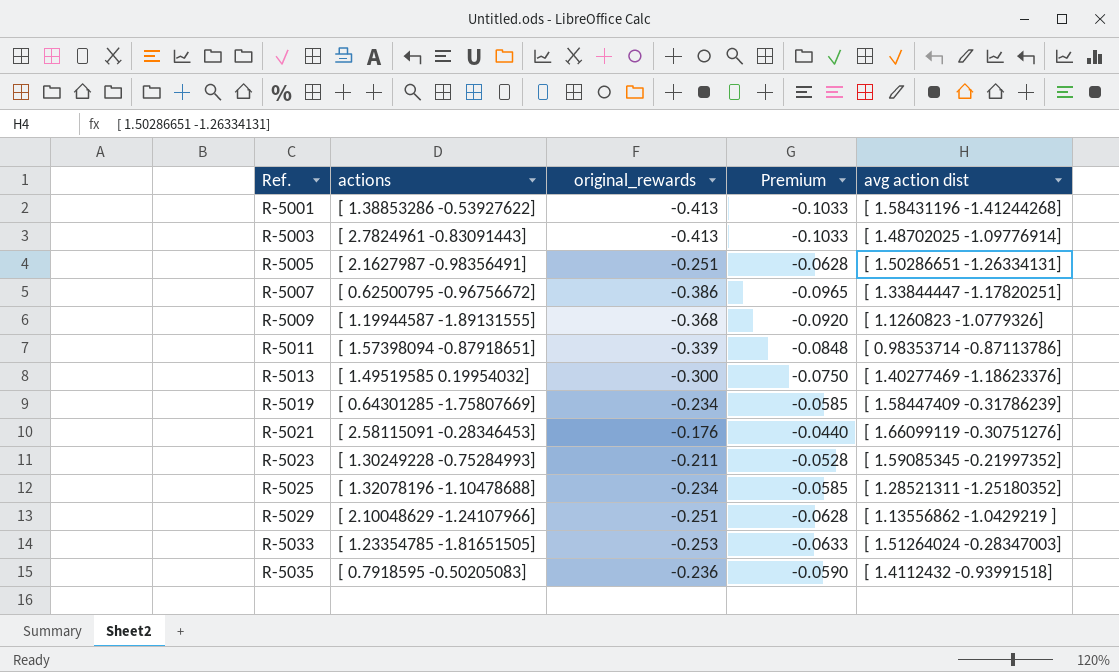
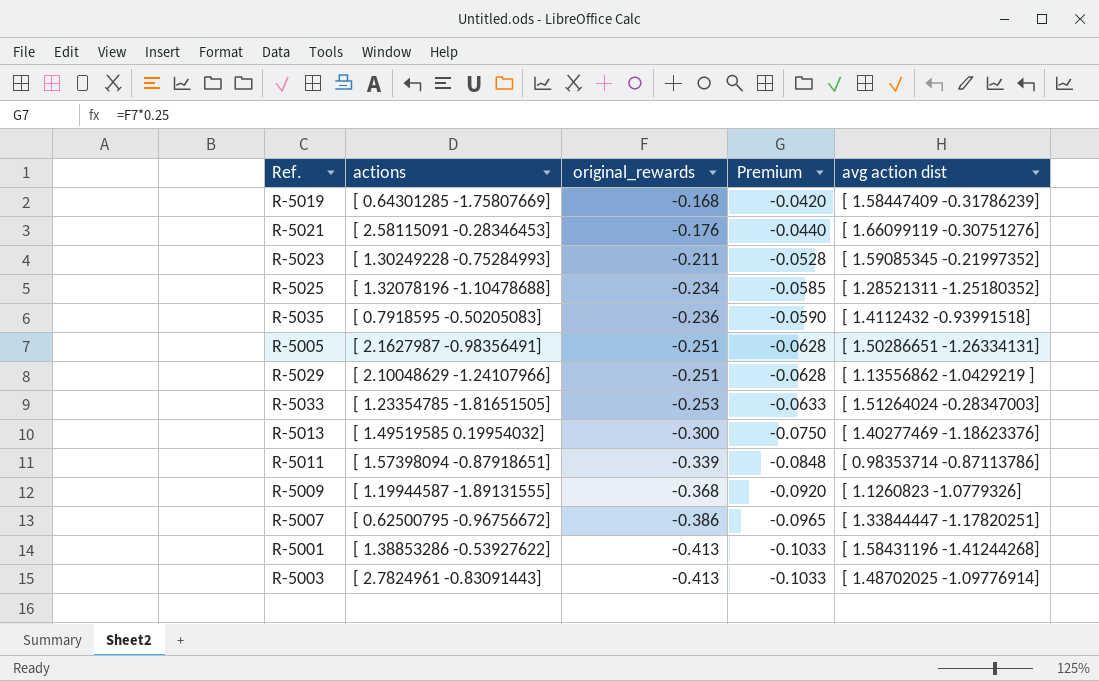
row order: Ref. ascending -> original_rewards descending
R-5019 | original_rewards: -0.234 -> -0.168
R-5019 | Premium: -0.0585 -> -0.0420

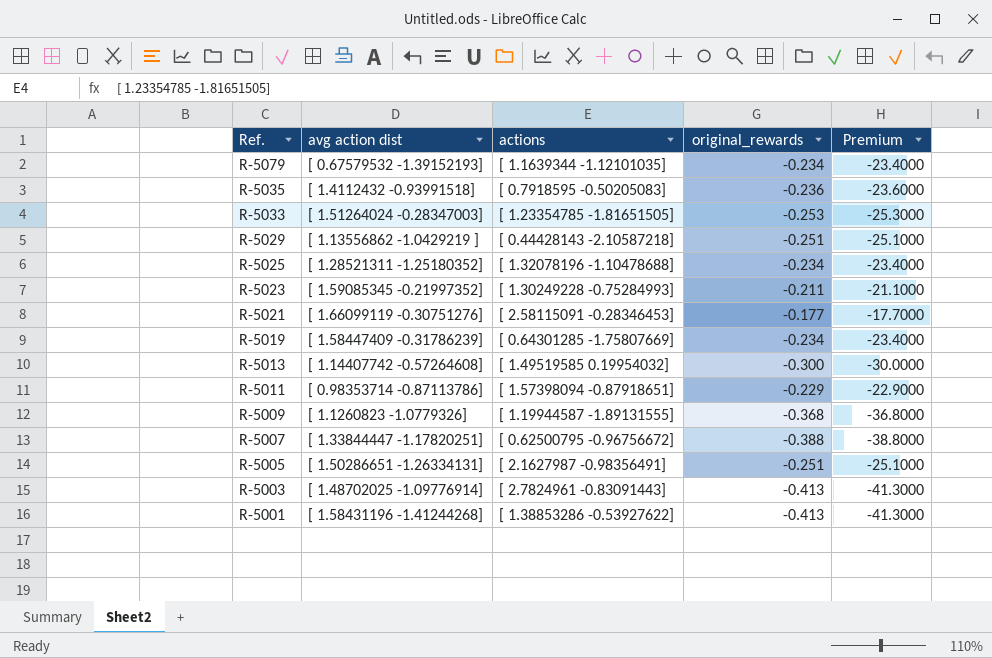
row order: original_rewards descending -> Ref. descending
column avg action dist | position: 5 -> 2
column Premium | formula: [original_rewards] * 0.25 -> [original_rewards] * 100
row R-5079: none -> [ 0.67579532 -1.39152193] | [ 1.1639344 -1.12101035] | -0.234 | -23.4000
R-5029 | actions: [ 2.10048629 -1.24107966] -> [ 0.44428143 -2.10587218]
R-5021 | original_rewards: -0.176 -> -0.177
R-5019 | original_rewards: -0.168 -> -0.234
R-5013 | avg action dist: [ 1.40277469 -1.18623376] -> [ 1.14407742 -0.57264608]
R-5011 | original_rewards: -0.339 -> -0.229
R-5007 | original_rewards: -0.386 -> -0.388

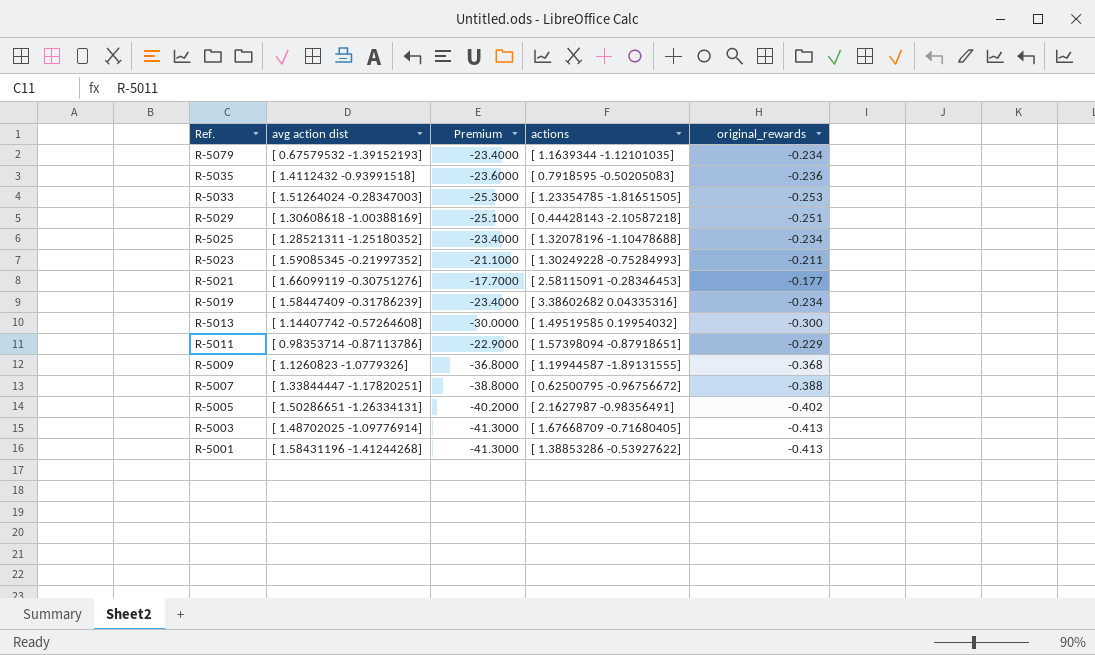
column Premium | position: 5 -> 3
R-5029 | avg action dist: [ 1.13556862 -1.0429219 ] -> [ 1.30608618 -1.00388169]
R-5019 | actions: [ 0.64301285 -1.75807669] -> [ 3.38602682 0.04335316]
R-5005 | Premium: -25.1000 -> -40.2000
R-5005 | original_rewards: -0.251 -> -0.402
R-5003 | actions: [ 2.7824961 -0.83091443] -> [ 1.67668709 -0.71680405]

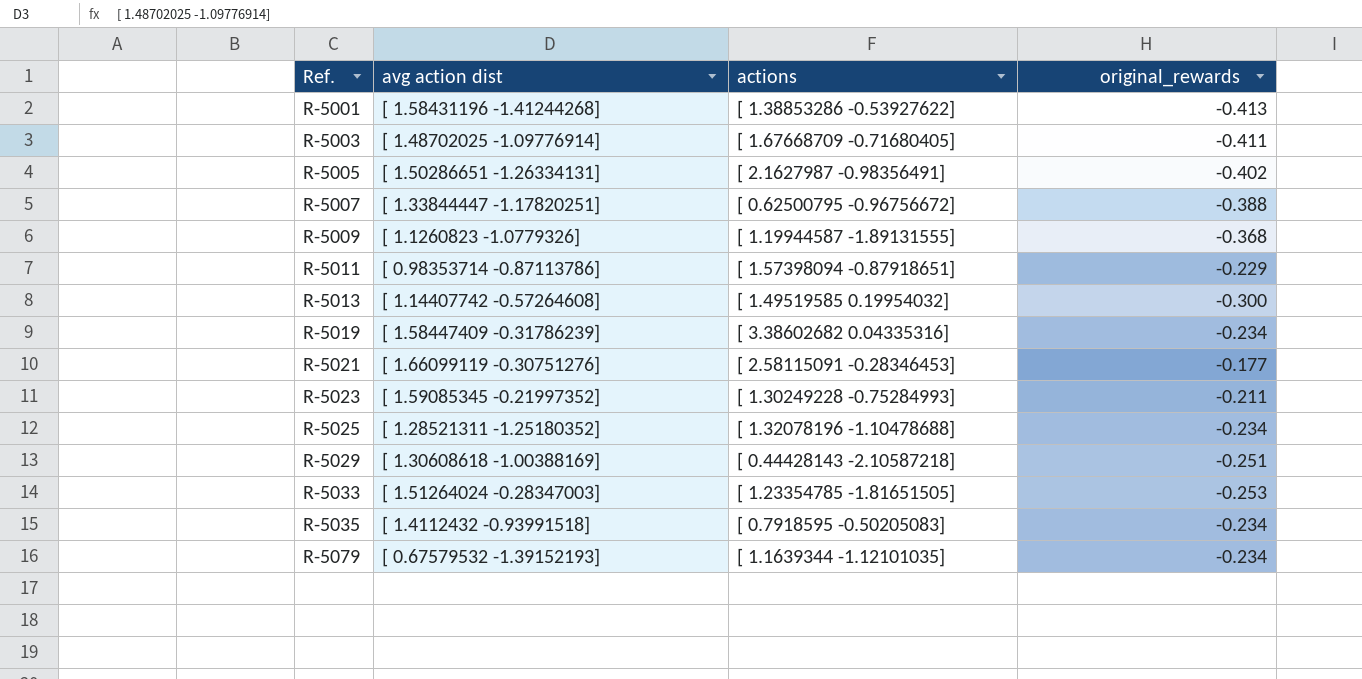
row order: Ref. descending -> Ref. ascending
column Premium | formula: [original_rewards] * 100 -> none
R-5003 | original_rewards: -0.413 -> -0.411
R-5035 | original_rewards: -0.236 -> -0.234

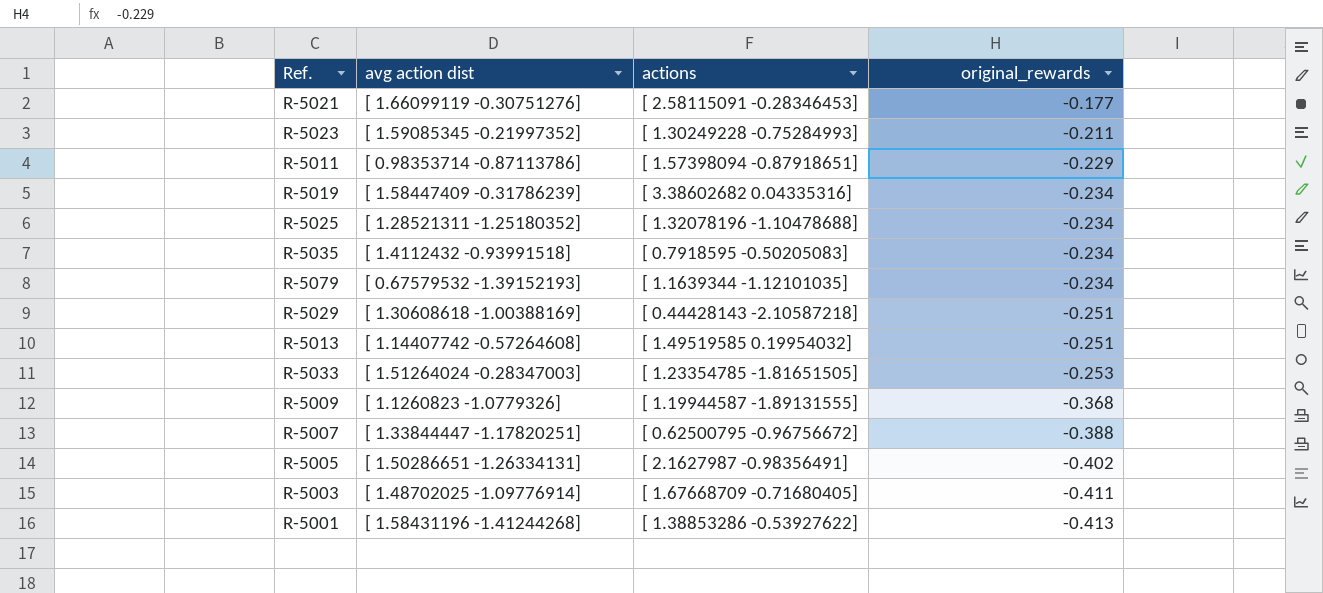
row order: Ref. ascending -> original_rewards descending
R-5013 | original_rewards: -0.300 -> -0.251

